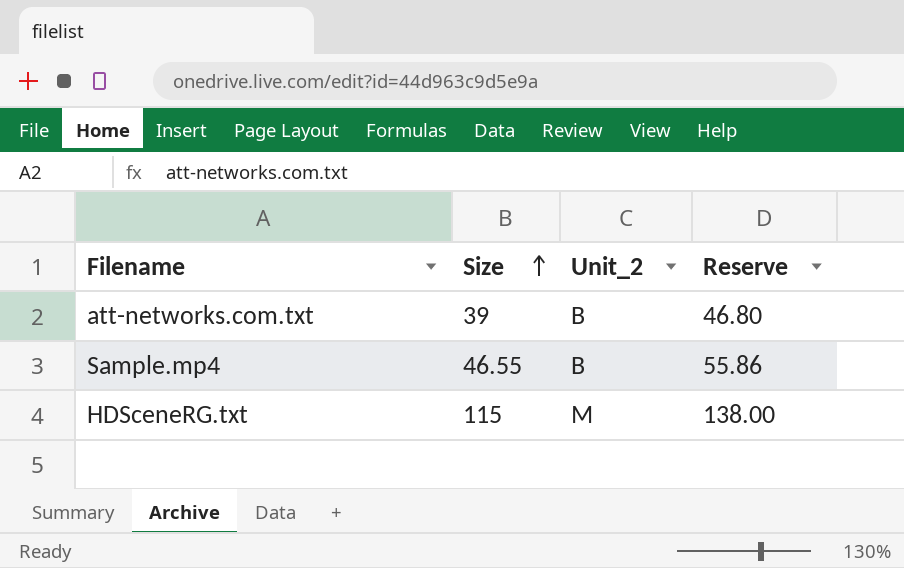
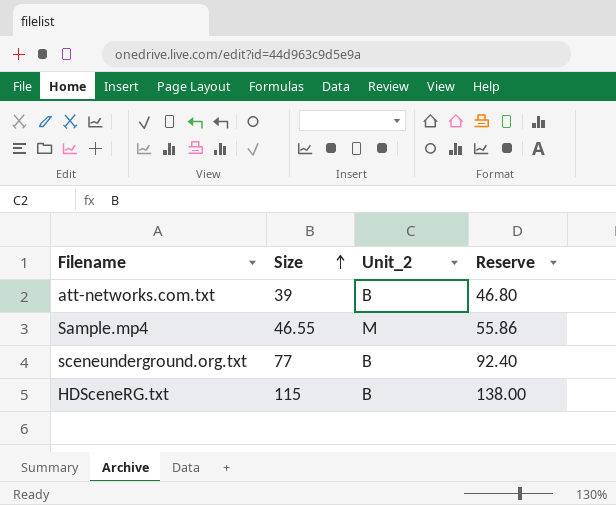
Sample.mp4 | Unit_2: B -> M
row sceneunderground.org.txt: none -> 77 | B | 92.40
HDSceneRG.txt | Unit_2: M -> B

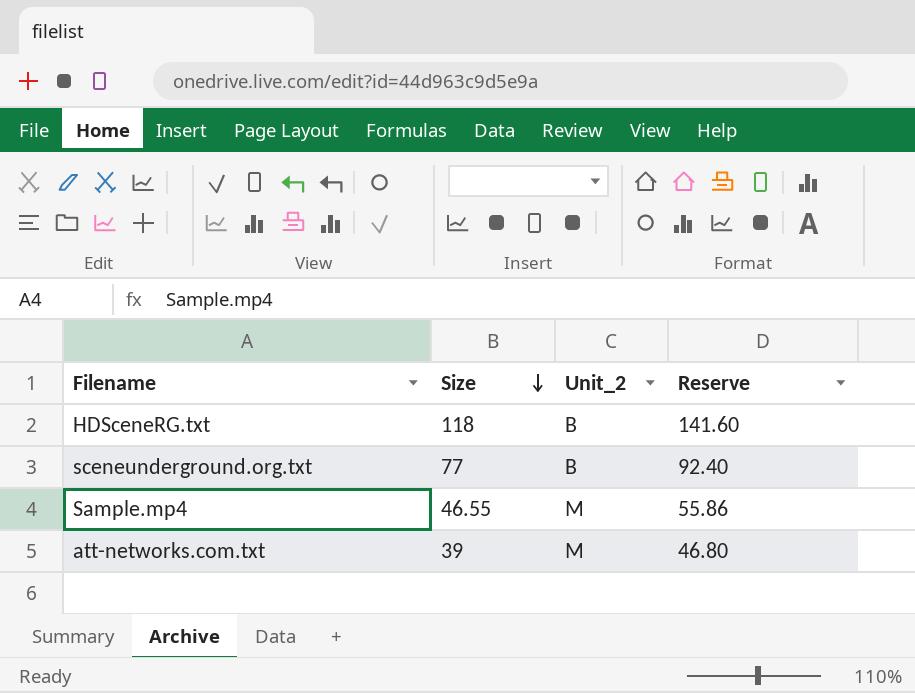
row order: Size ascending -> Size descending
HDSceneRG.txt | Size: 115 -> 118
HDSceneRG.txt | Reserve: 138.00 -> 141.60
att-networks.com.txt | Unit_2: B -> M

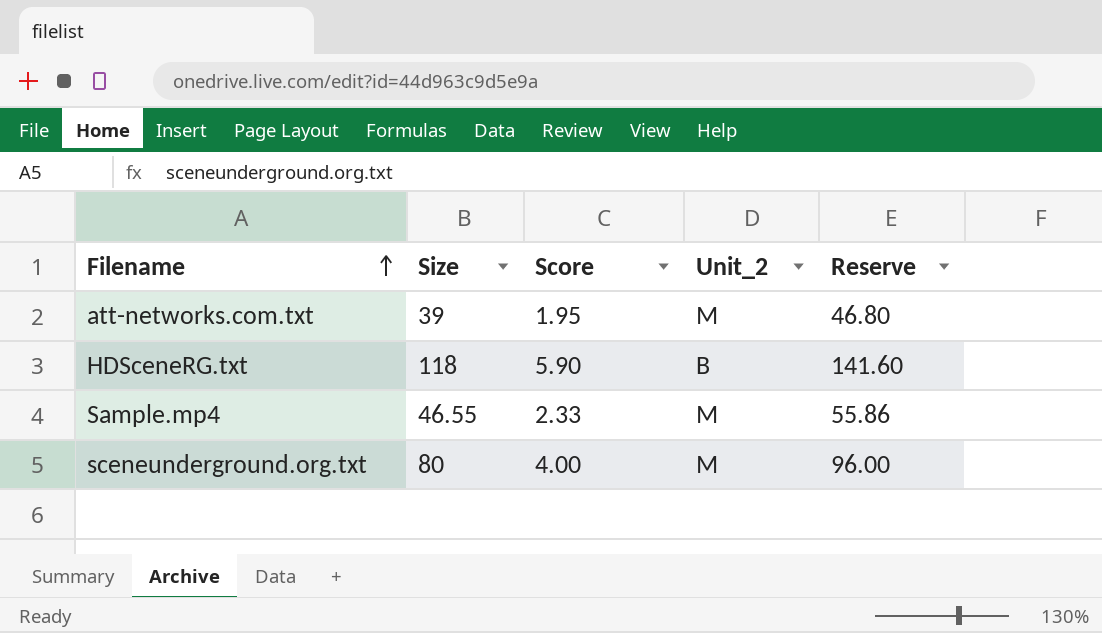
row order: Size descending -> Filename ascending
column Score | formula: none -> [Size] * 0.05
sceneunderground.org.txt | Size: 77 -> 80
sceneunderground.org.txt | Unit_2: B -> M
sceneunderground.org.txt | Reserve: 92.40 -> 96.00

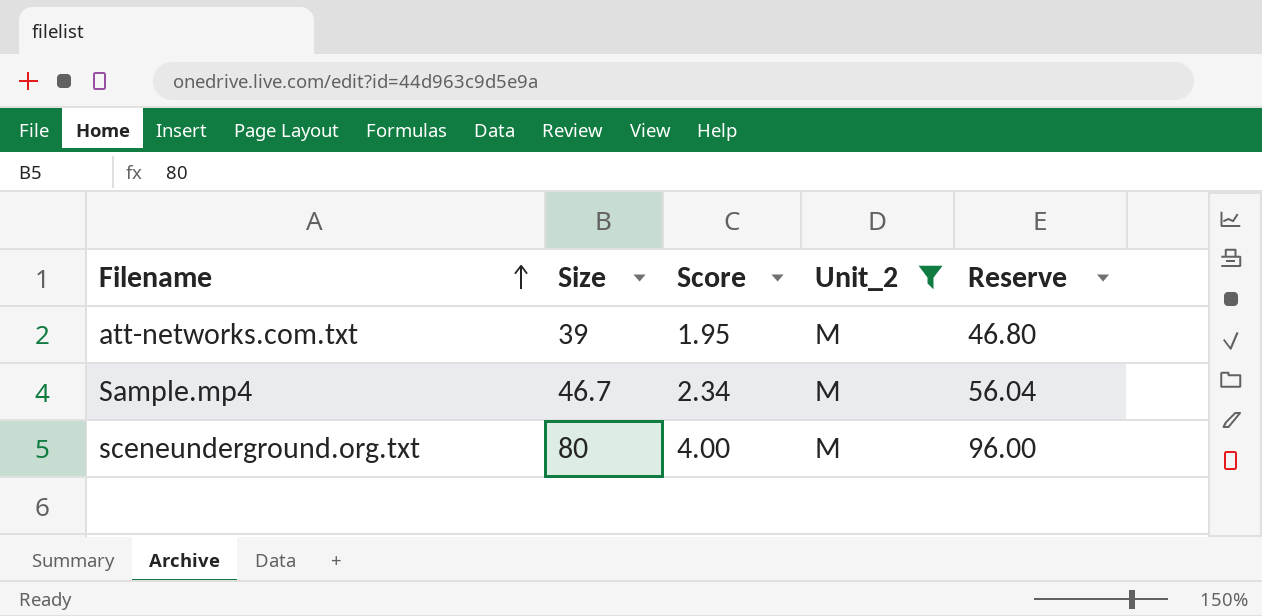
filter: none -> Unit_2 = M
Sample.mp4 | Size: 46.55 -> 46.7
Sample.mp4 | Score: 2.33 -> 2.34
Sample.mp4 | Reserve: 55.86 -> 56.04

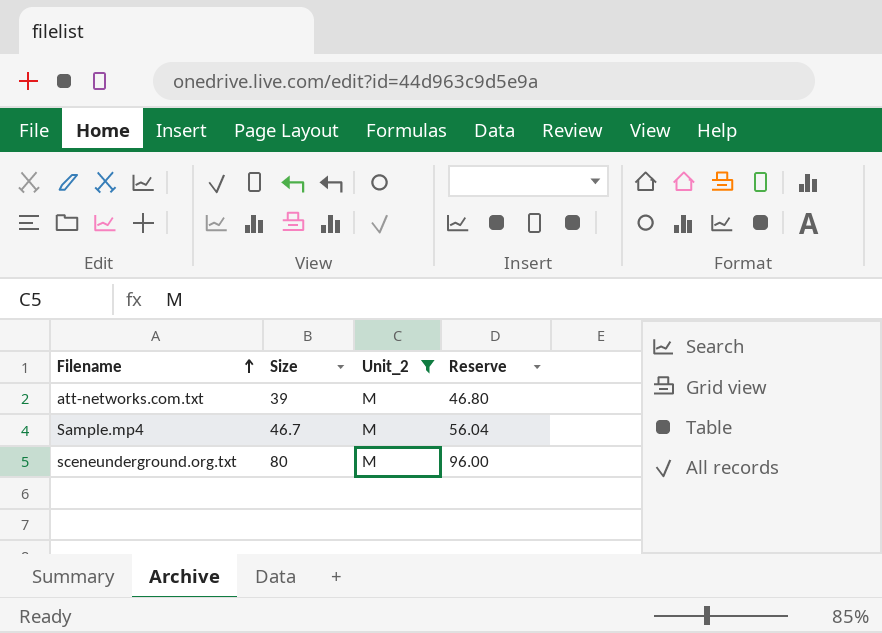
column Score | formula: [Size] * 0.05 -> none

